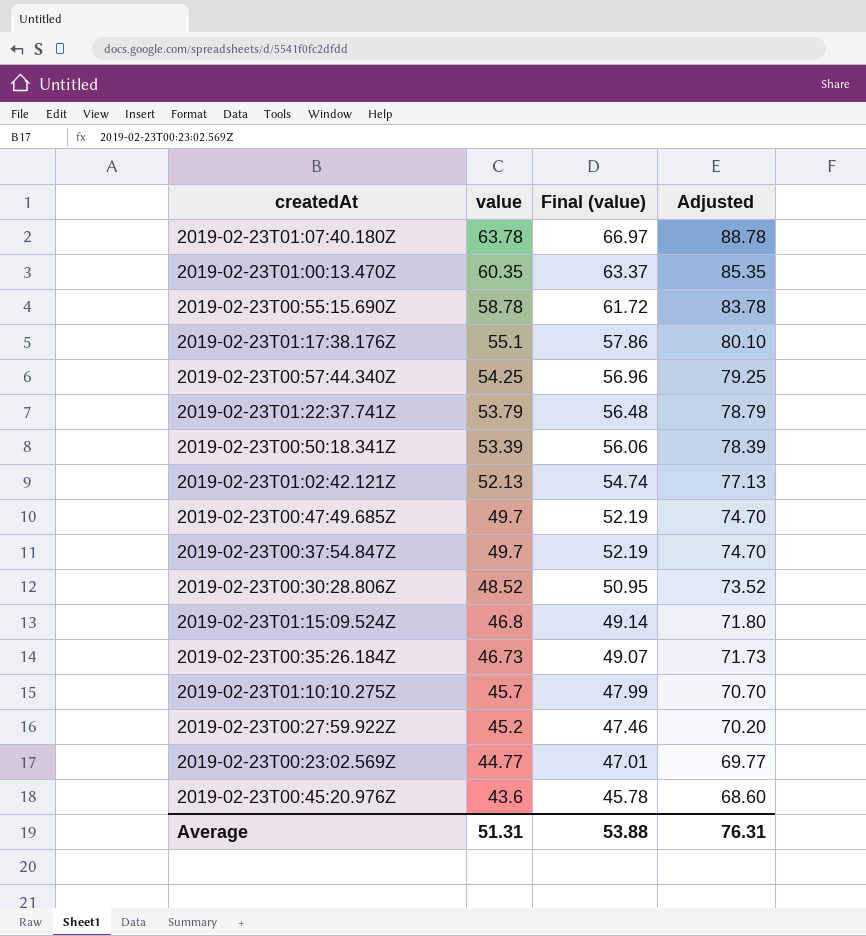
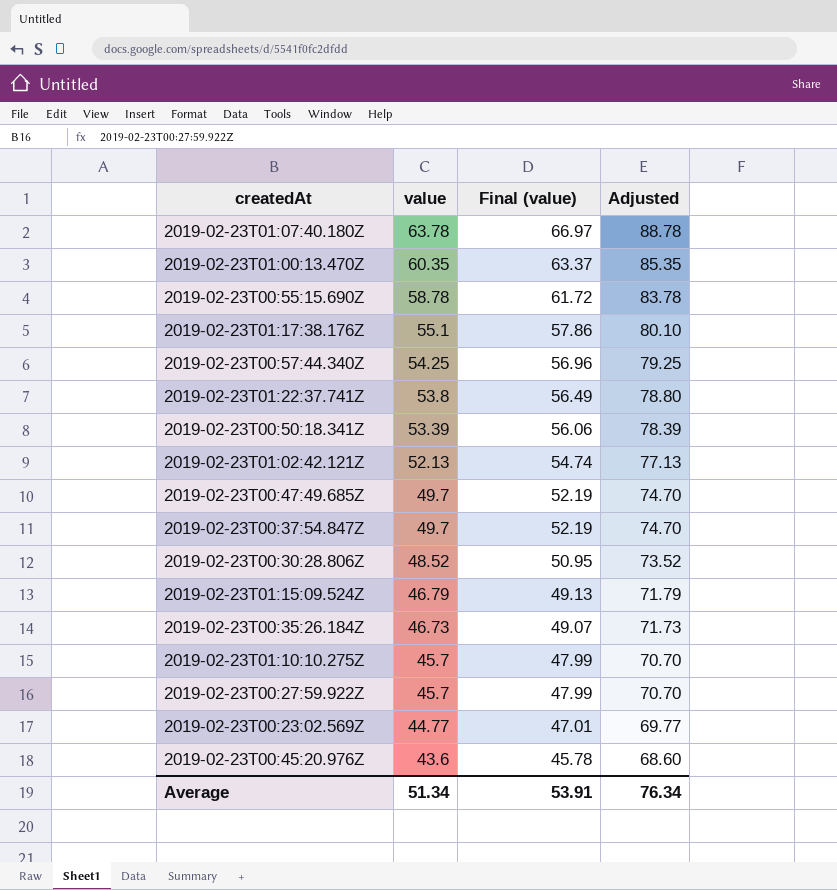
2019-02-23T01:22:37.741Z | value: 53.79 -> 53.8
2019-02-23T01:22:37.741Z | Final (value): 56.48 -> 56.49
2019-02-23T01:22:37.741Z | Adjusted: 78.79 -> 78.80
2019-02-23T01:15:09.524Z | value: 46.8 -> 46.79
2019-02-23T01:15:09.524Z | Final (value): 49.14 -> 49.13
2019-02-23T01:15:09.524Z | Adjusted: 71.80 -> 71.79
2019-02-23T00:27:59.922Z | value: 45.2 -> 45.7
2019-02-23T00:27:59.922Z | Final (value): 47.46 -> 47.99
2019-02-23T00:27:59.922Z | Adjusted: 70.20 -> 70.70
Average | value: 51.31 -> 51.34
Average | Final (value): 53.88 -> 53.91
Average | Adjusted: 76.31 -> 76.34

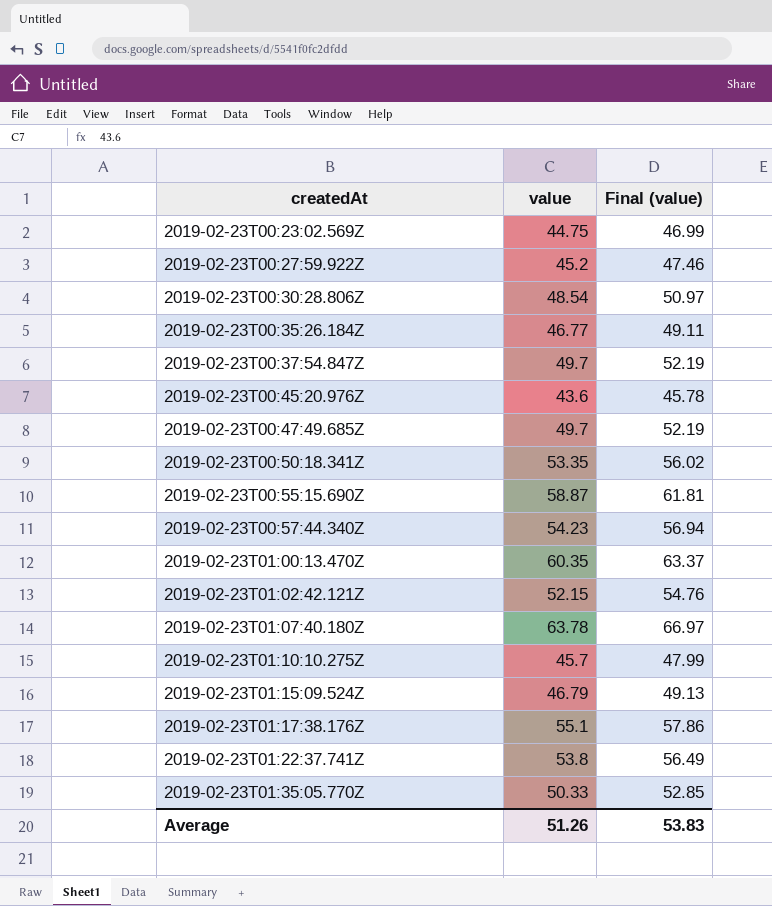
row order: value descending -> createdAt ascending
column Adjusted | formula: [value] + 25 -> none
2019-02-23T00:23:02.569Z | value: 44.77 -> 44.75
2019-02-23T00:23:02.569Z | Final (value): 47.01 -> 46.99
2019-02-23T00:27:59.922Z | value: 45.7 -> 45.2
2019-02-23T00:27:59.922Z | Final (value): 47.99 -> 47.46
2019-02-23T00:30:28.806Z | value: 48.52 -> 48.54
2019-02-23T00:30:28.806Z | Final (value): 50.95 -> 50.97
2019-02-23T00:35:26.184Z | value: 46.73 -> 46.77
2019-02-23T00:35:26.184Z | Final (value): 49.07 -> 49.11
2019-02-23T00:50:18.341Z | value: 53.39 -> 53.35
2019-02-23T00:50:18.341Z | Final (value): 56.06 -> 56.02
2019-02-23T00:55:15.690Z | value: 58.78 -> 58.87
2019-02-23T00:55:15.690Z | Final (value): 61.72 -> 61.81
2019-02-23T00:57:44.340Z | value: 54.25 -> 54.23
2019-02-23T00:57:44.340Z | Final (value): 56.96 -> 56.94
2019-02-23T01:02:42.121Z | value: 52.13 -> 52.15
2019-02-23T01:02:42.121Z | Final (value): 54.74 -> 54.76
row 2019-02-23T01:35:05.770Z: none -> 50.33 | 52.85
Average | value: 51.34 -> 51.26
Average | Final (value): 53.91 -> 53.83

